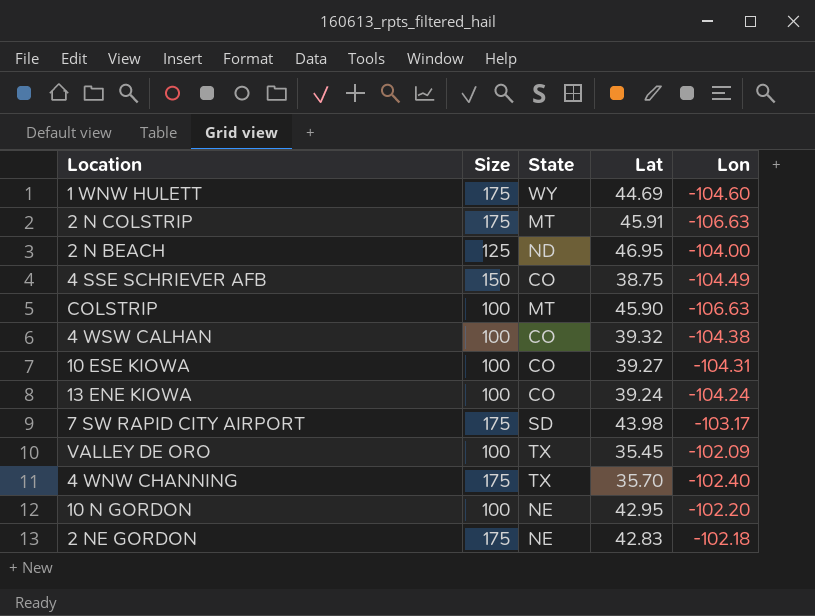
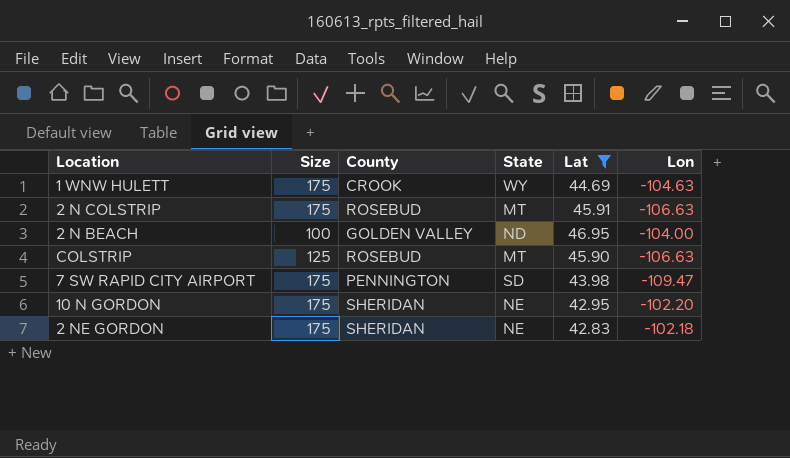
filter: none -> Lat >= 42.83
column County | position: none -> 3
1 WNW HULETT | Lon: -104.60 -> -104.63
2 N BEACH | Size: 125 -> 100
COLSTRIP | Size: 100 -> 125
7 SW RAPID CITY AIRPORT | Lon: -103.17 -> -109.47
10 N GORDON | Size: 100 -> 175

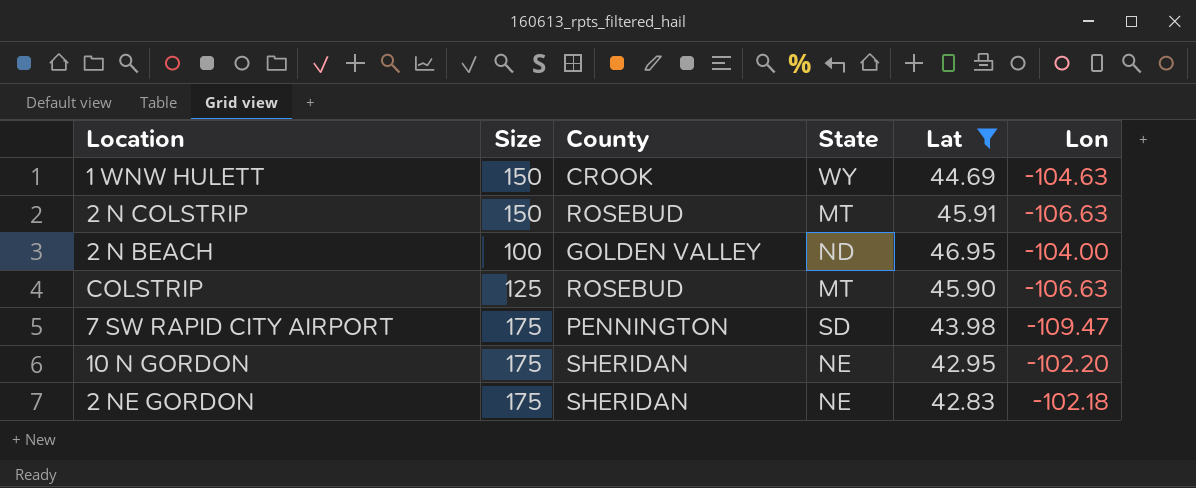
1 WNW HULETT | Size: 175 -> 150
2 N COLSTRIP | Size: 175 -> 150

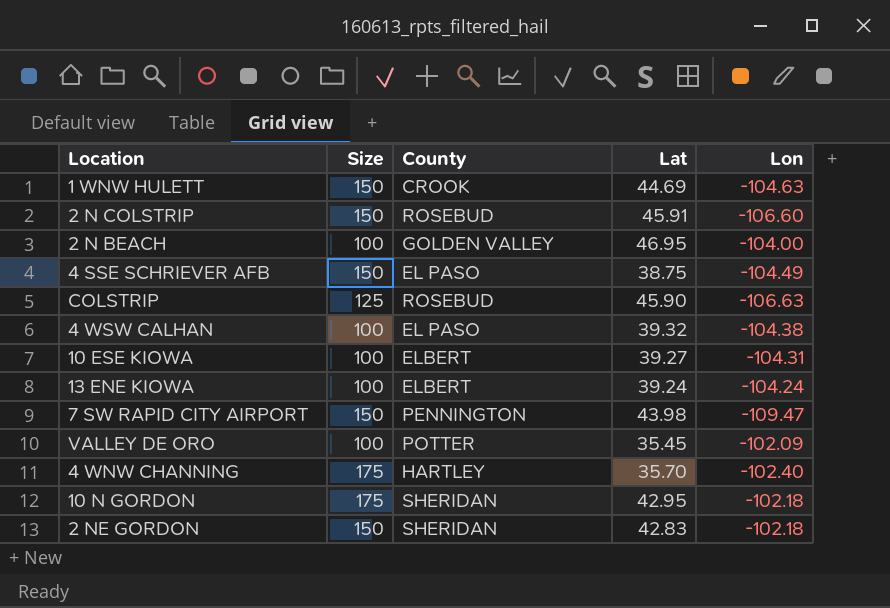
filter: Lat >= 42.83 -> none
column State | position: 4 -> none
2 N COLSTRIP | Lon: -106.63 -> -106.60
7 SW RAPID CITY AIRPORT | Size: 175 -> 150
10 N GORDON | Lon: -102.20 -> -102.18
2 NE GORDON | Size: 175 -> 150

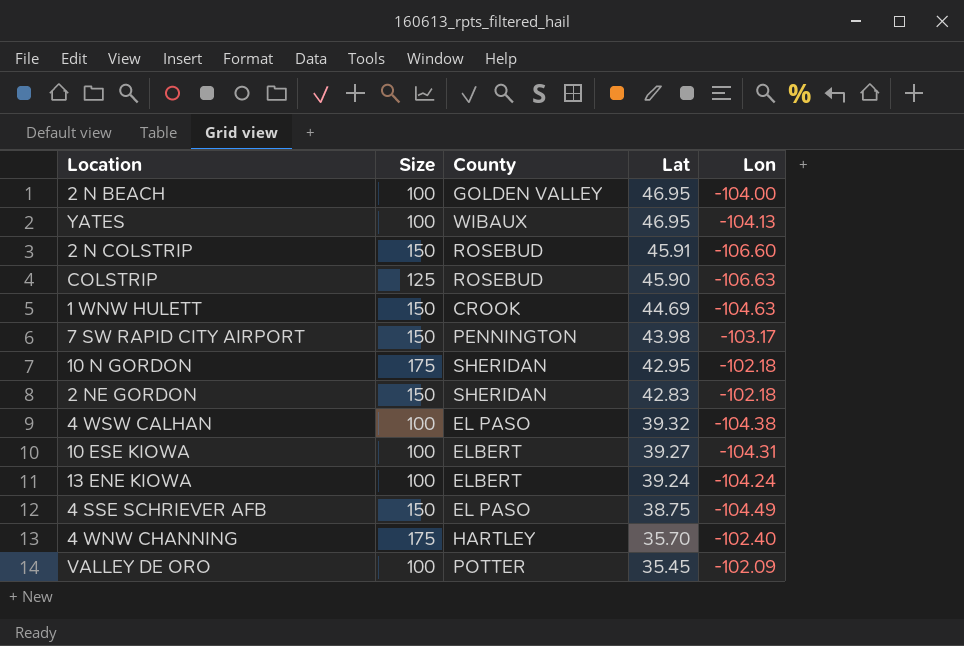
row order: none -> Lat descending
row YATES: none -> 100 | WIBAUX | 46.95 | -104.13
7 SW RAPID CITY AIRPORT | Lon: -109.47 -> -103.17

